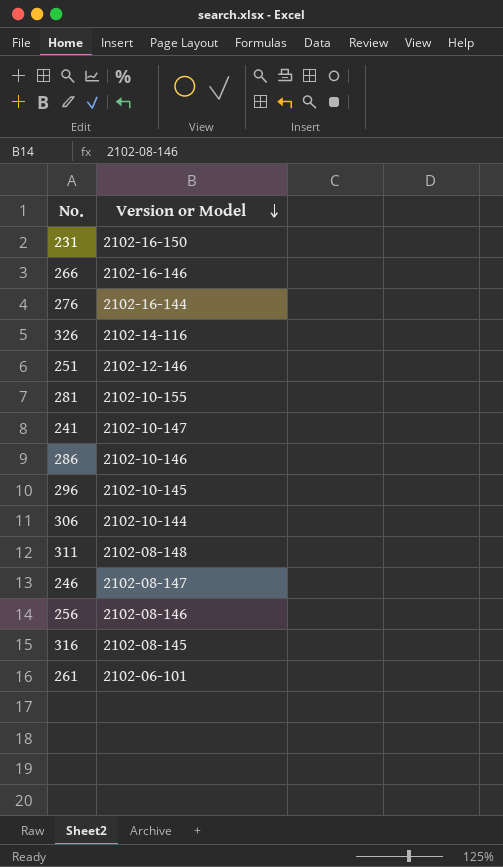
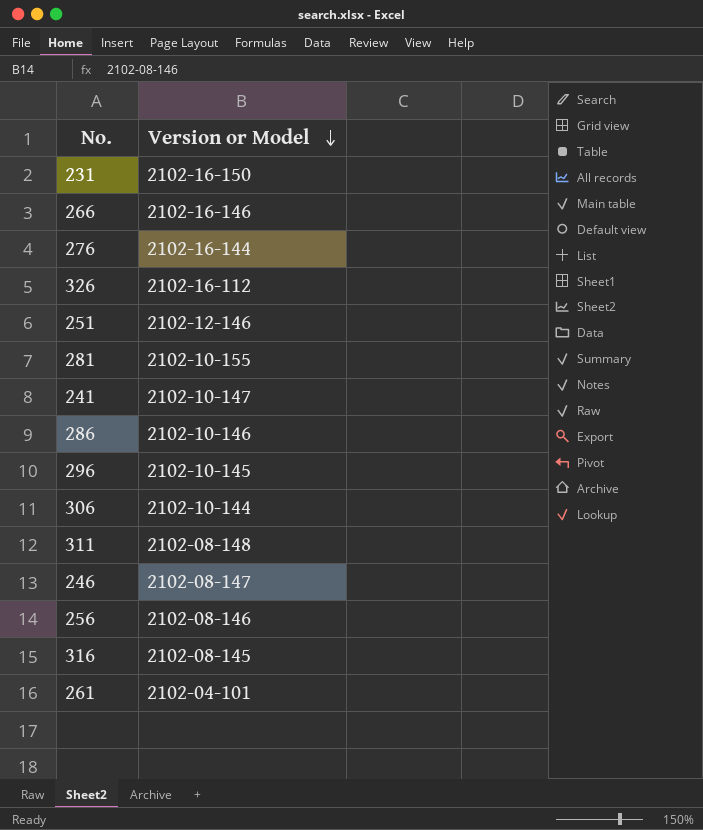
326 | Version or Model: 2102-14-116 -> 2102-16-112
261 | Version or Model: 2102-06-101 -> 2102-04-101

